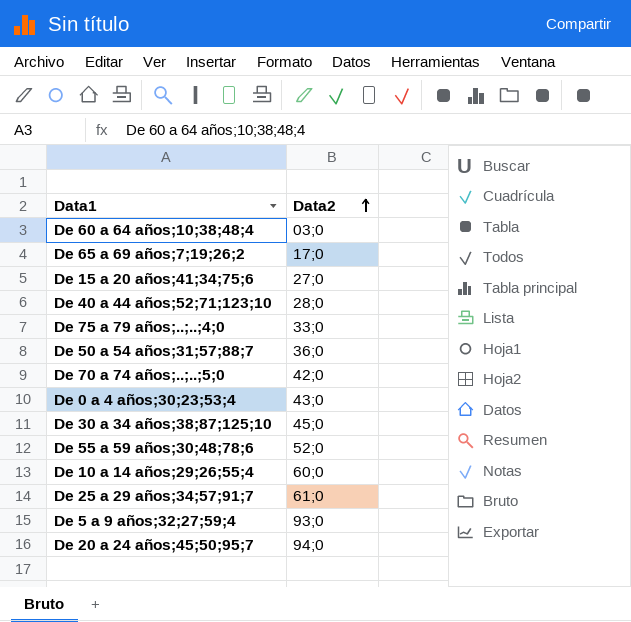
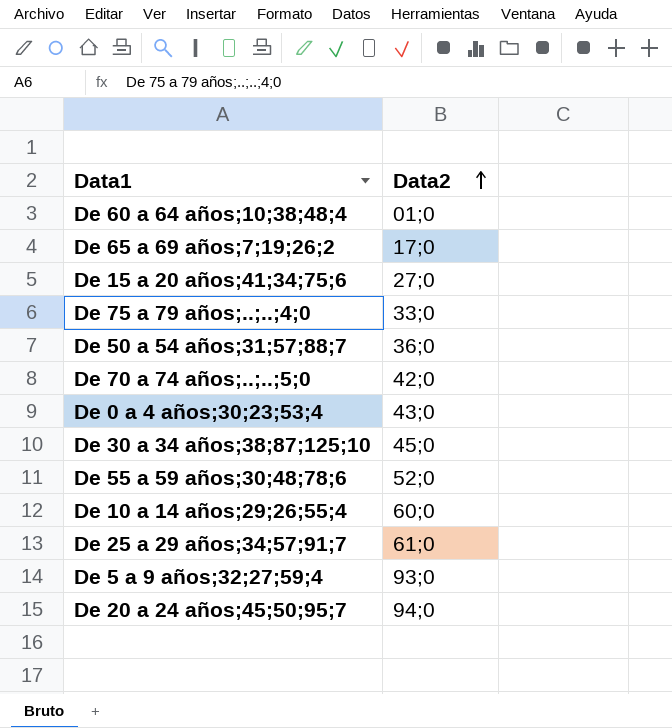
row De 40 a 44 años;52;71;123;10: 28;0 -> none
De 60 a 64 años;10;38;48;4 | Data2: 03;0 -> 01;0

